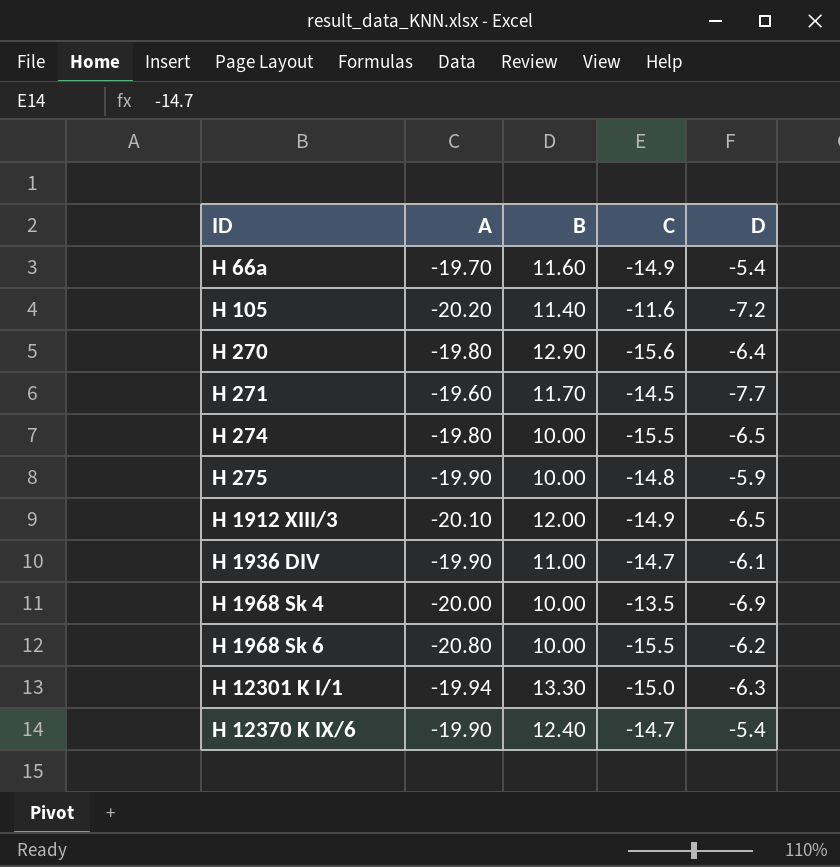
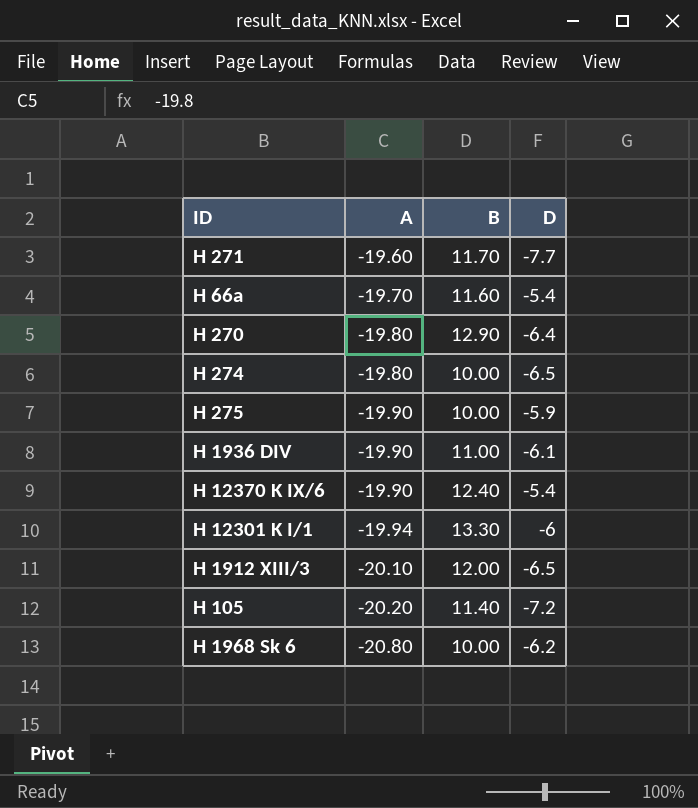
row order: ID ascending -> A descending
column C | position: 4 -> none
row H 1968 Sk 4: -20.00 | 10.00 | -13.5 | -6.9 -> none
H 12301 K I/1 | D: -6.3 -> -6

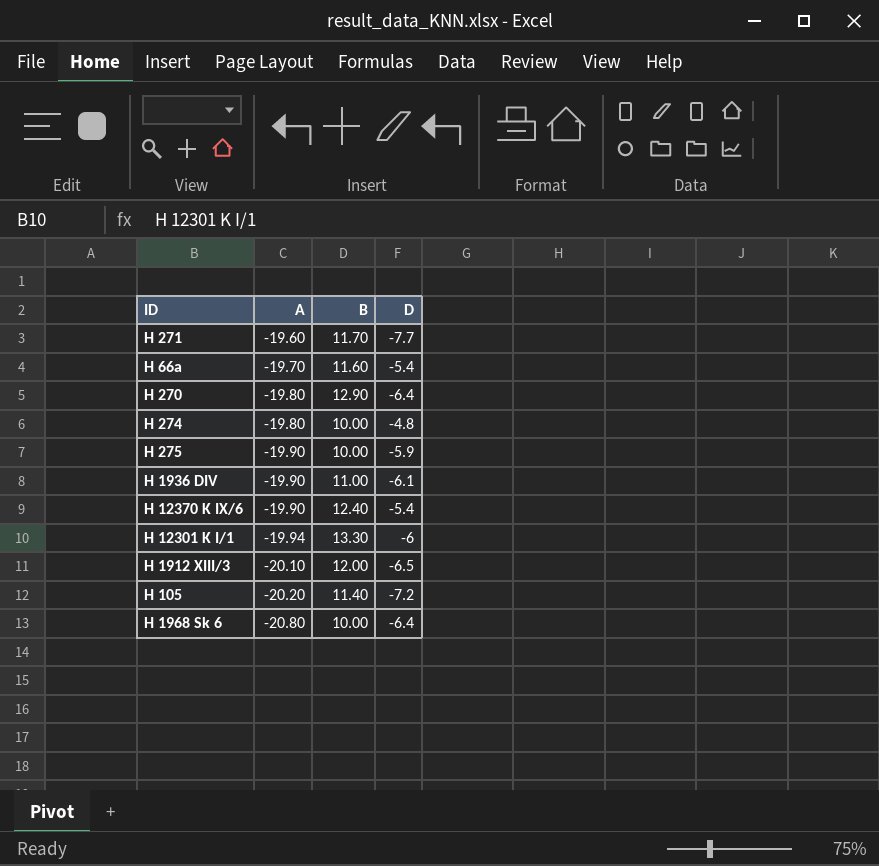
H 274 | D: -6.5 -> -4.8
H 1968 Sk 6 | D: -6.2 -> -6.4

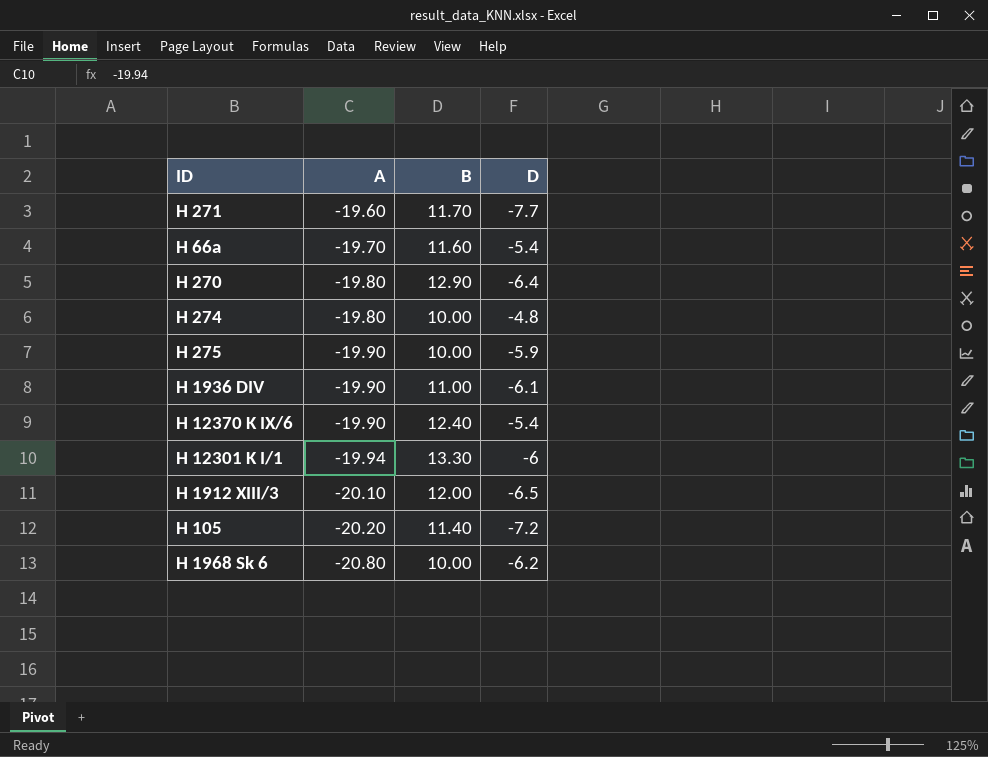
H 1968 Sk 6 | D: -6.4 -> -6.2

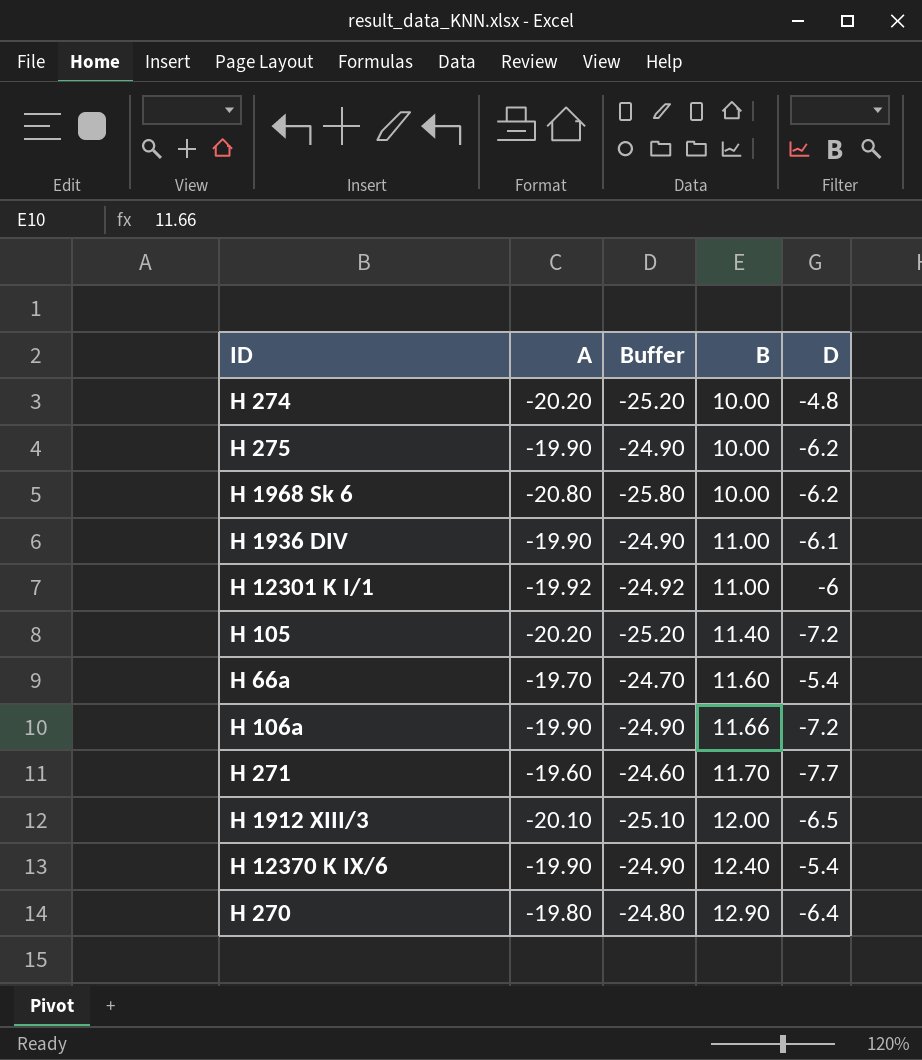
row order: A descending -> B ascending
column Buffer | formula: none -> [A] - 5
H 274 | A: -19.80 -> -20.20
H 275 | D: -5.9 -> -6.2
H 12301 K I/1 | A: -19.94 -> -19.92
H 12301 K I/1 | B: 13.30 -> 11.00
row H 106a: none -> -19.90 | -24.90 | 11.66 | -7.2

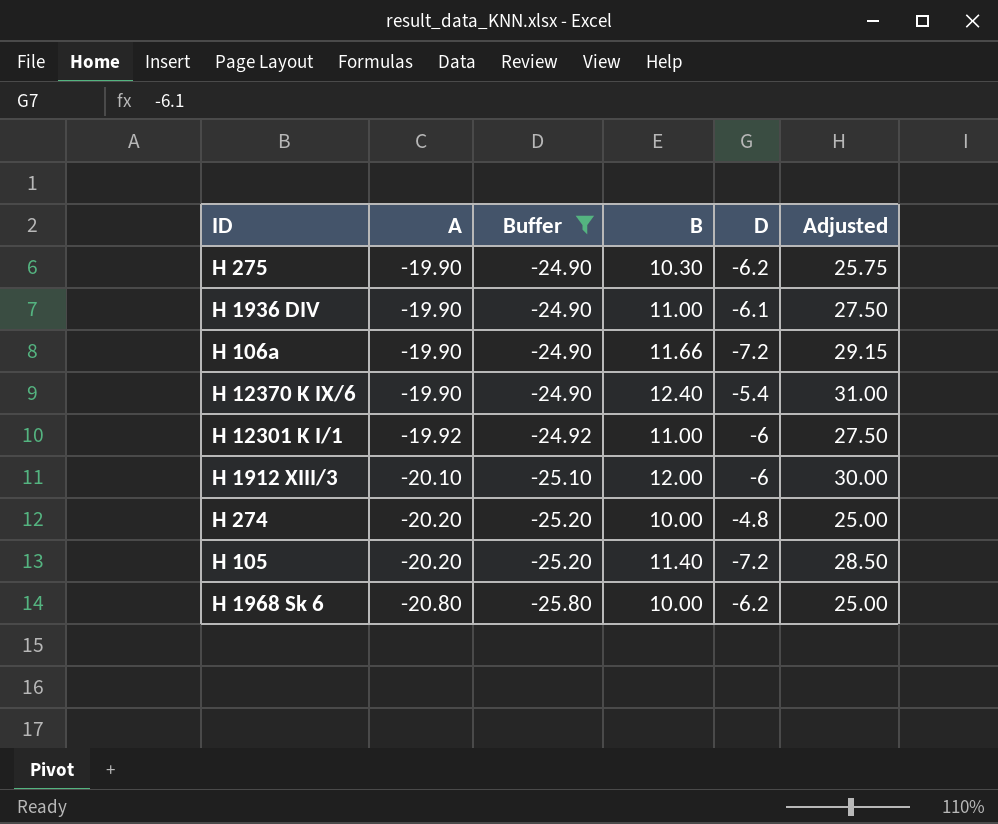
filter: none -> Buffer <= -24.90
row order: B ascending -> A descending
column Adjusted | formula: none -> [B] * 2.5
H 275 | B: 10.00 -> 10.30
H 1912 XIII/3 | D: -6.5 -> -6

